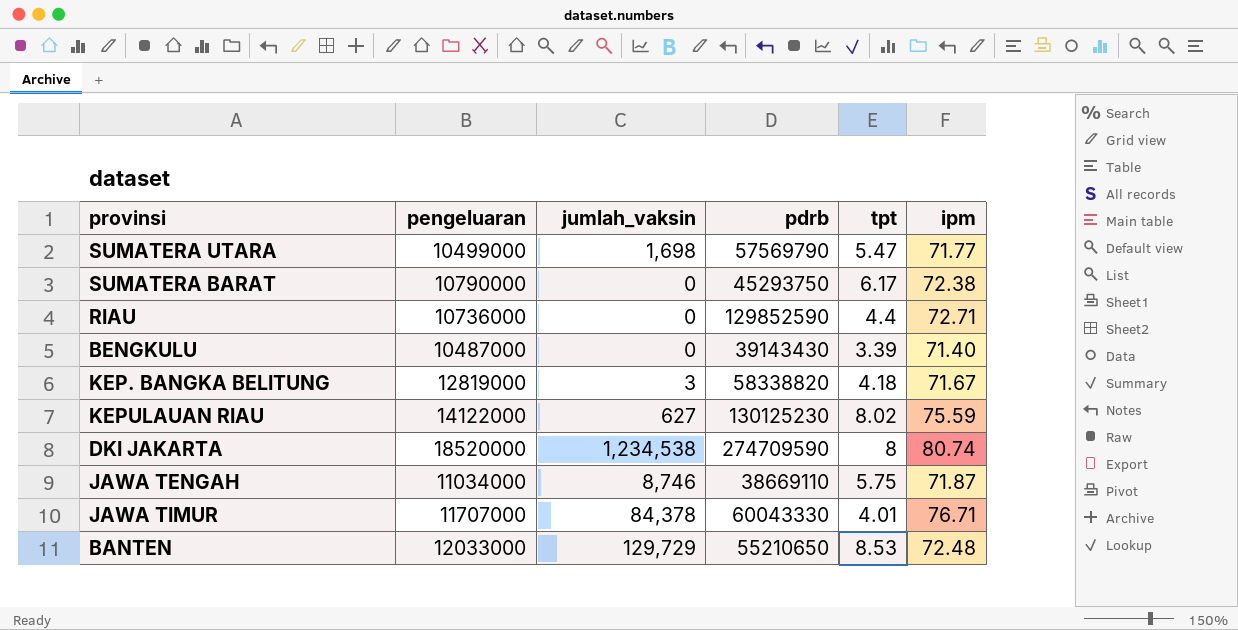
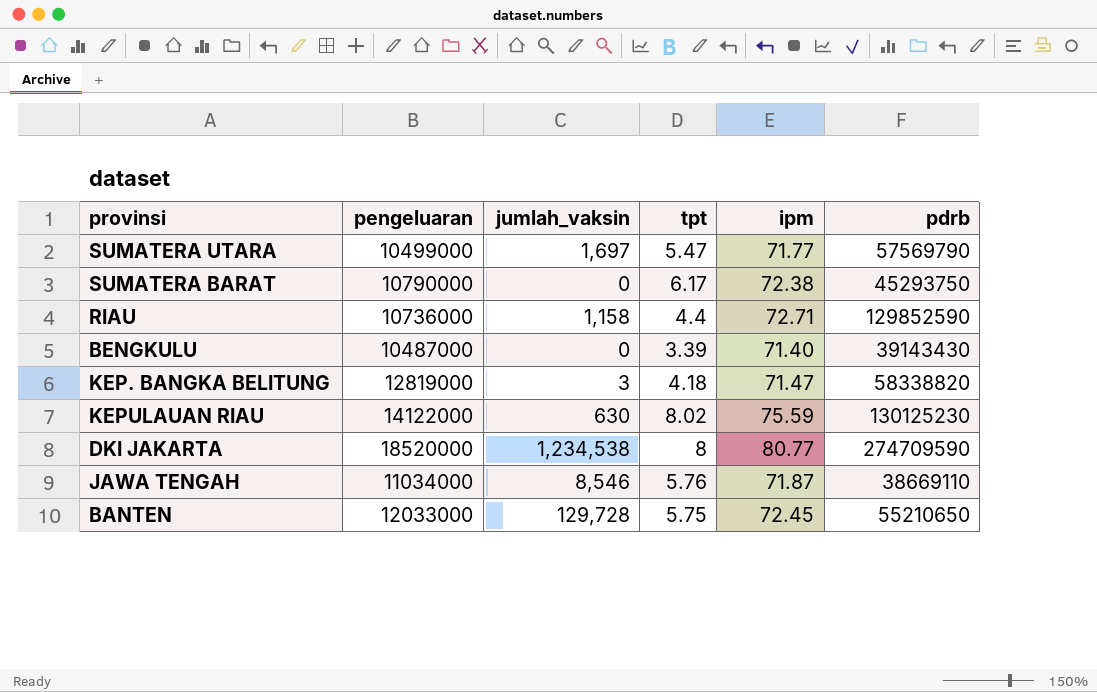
column pdrb | position: 4 -> 6
row JAWA TIMUR: 11707000 | 84,378 | 60043330 | 4.01 | 76.71 -> none
SUMATERA UTARA | jumlah_vaksin: 1,698 -> 1,697
RIAU | jumlah_vaksin: 0 -> 1,158
KEP. BANGKA BELITUNG | ipm: 71.67 -> 71.47
KEPULAUAN RIAU | jumlah_vaksin: 627 -> 630
DKI JAKARTA | ipm: 80.74 -> 80.77
JAWA TENGAH | jumlah_vaksin: 8,746 -> 8,546
JAWA TENGAH | tpt: 5.75 -> 5.76
BANTEN | jumlah_vaksin: 129,729 -> 129,728
BANTEN | tpt: 8.53 -> 5.75
BANTEN | ipm: 72.48 -> 72.45

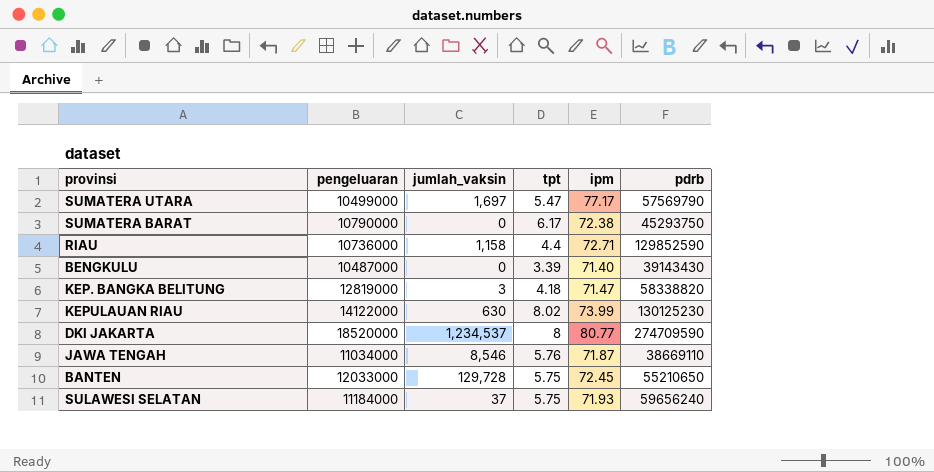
SUMATERA UTARA | ipm: 71.77 -> 77.17
KEPULAUAN RIAU | ipm: 75.59 -> 73.99
DKI JAKARTA | jumlah_vaksin: 1,234,538 -> 1,234,537
row SULAWESI SELATAN: none -> 11184000 | 37 | 5.75 | 71.93 | 59656240

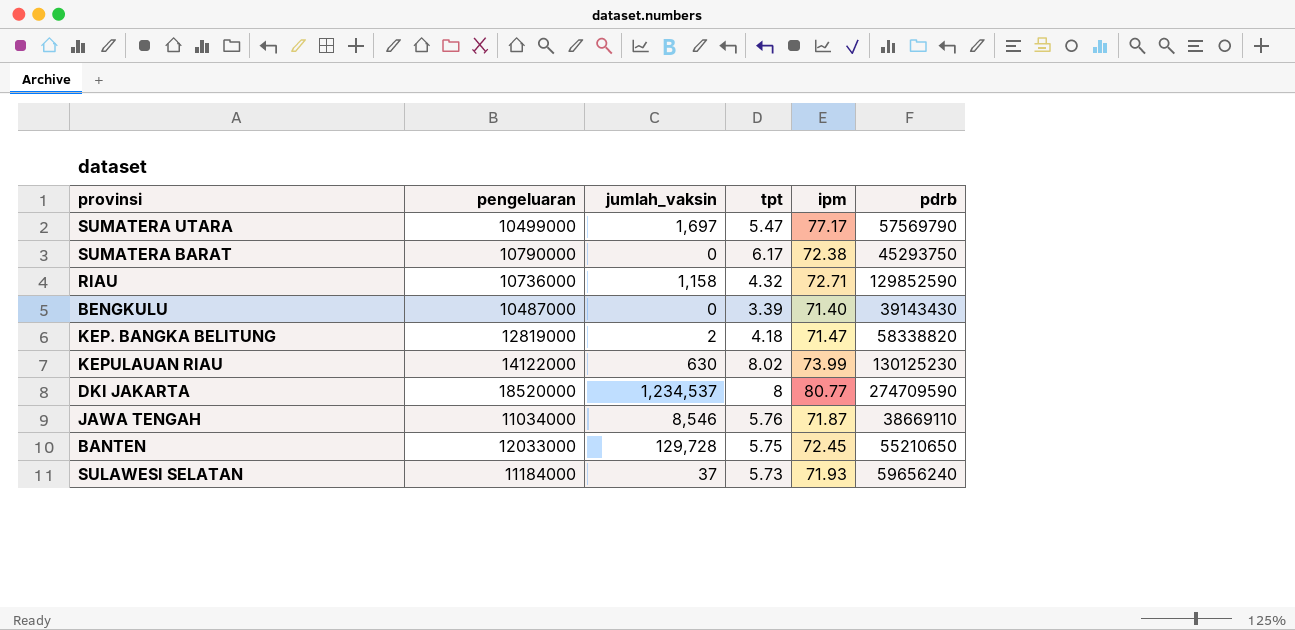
RIAU | tpt: 4.4 -> 4.32
KEP. BANGKA BELITUNG | jumlah_vaksin: 3 -> 2
SULAWESI SELATAN | tpt: 5.75 -> 5.73

